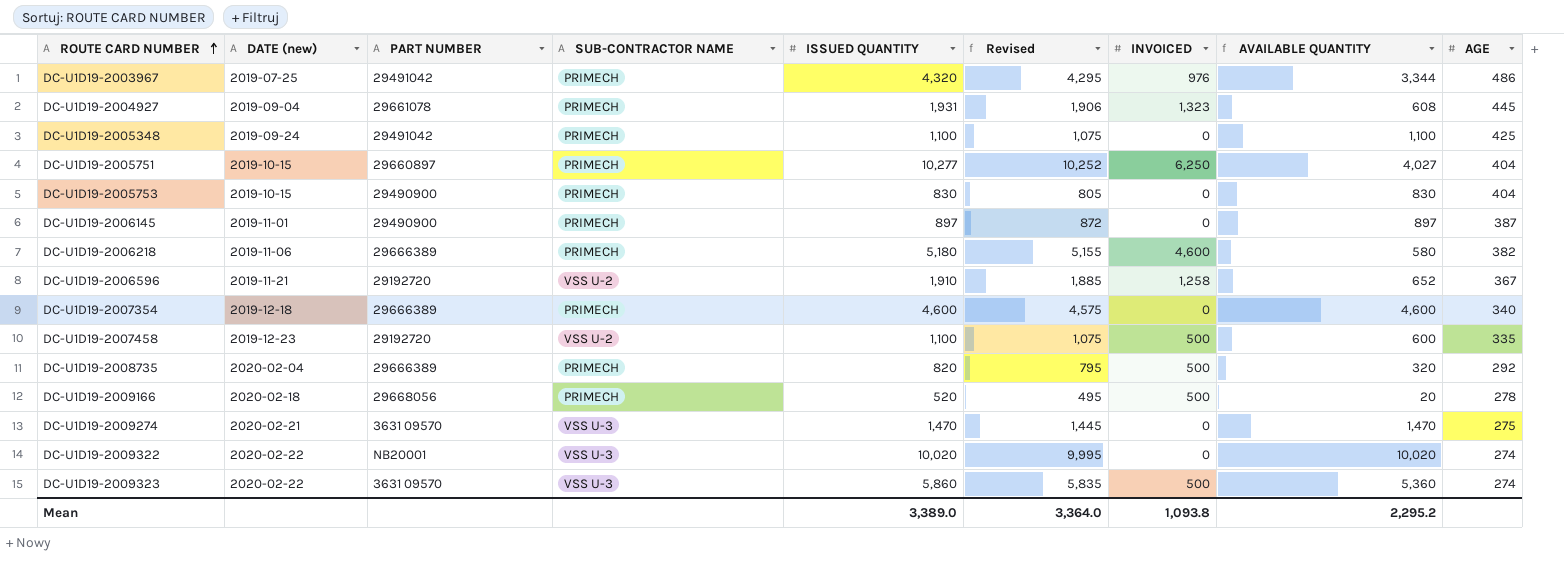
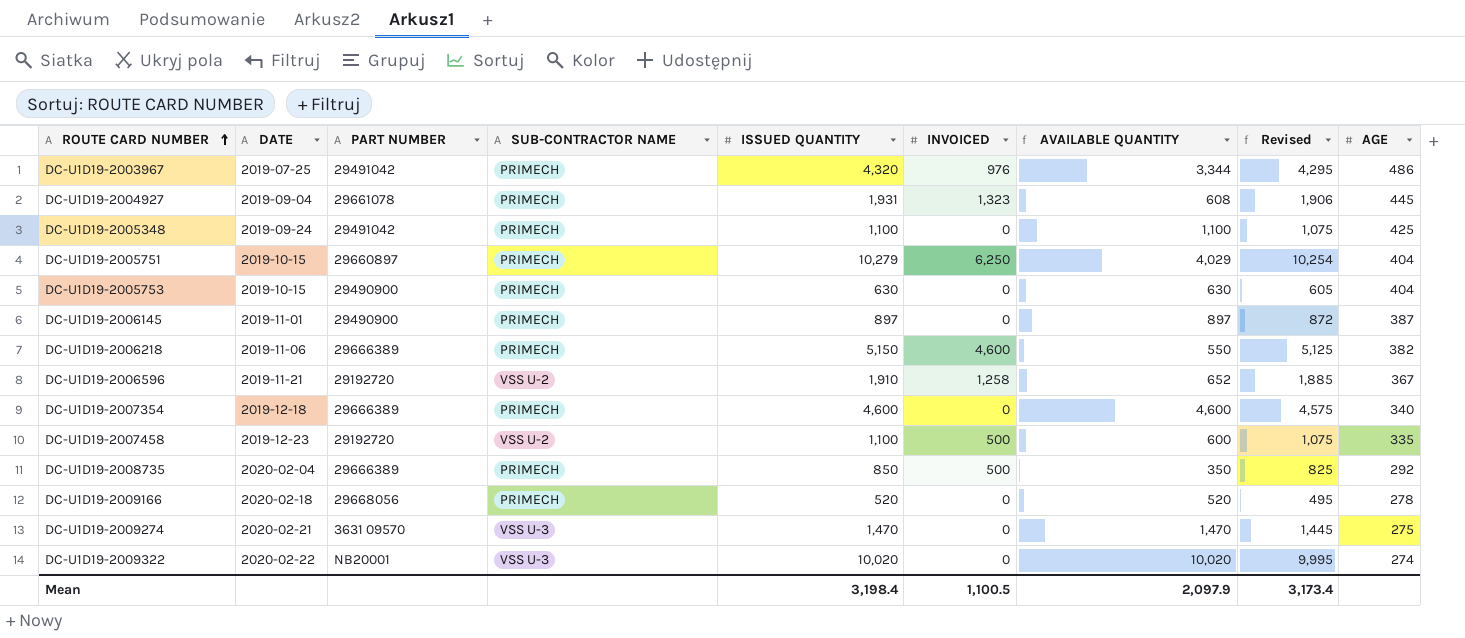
column name: DATE (new) -> DATE
column Revised | position: 6 -> 8
row DC-U1D19-2009323: 2020-02-22 | 3631 09570 | VSS U-3 | 5,860 | 5,835 | 500 | 5,360 | 274 -> none
DC-U1D19-2005751 | ISSUED QUANTITY: 10,277 -> 10,279
DC-U1D19-2005751 | AVAILABLE QUANTITY: 4,027 -> 4,029
DC-U1D19-2005751 | Revised: 10,252 -> 10,254
DC-U1D19-2005753 | ISSUED QUANTITY: 830 -> 630
DC-U1D19-2005753 | AVAILABLE QUANTITY: 830 -> 630
DC-U1D19-2005753 | Revised: 805 -> 605
DC-U1D19-2006218 | ISSUED QUANTITY: 5,180 -> 5,150
DC-U1D19-2006218 | AVAILABLE QUANTITY: 580 -> 550
DC-U1D19-2006218 | Revised: 5,155 -> 5,125
DC-U1D19-2008735 | ISSUED QUANTITY: 820 -> 850
DC-U1D19-2008735 | AVAILABLE QUANTITY: 320 -> 350
DC-U1D19-2008735 | Revised: 795 -> 825
DC-U1D19-2009166 | INVOICED: 500 -> 0
DC-U1D19-2009166 | AVAILABLE QUANTITY: 20 -> 520
Mean | ISSUED QUANTITY: 3,389.0 -> 3,198.4
Mean | INVOICED: 1,093.8 -> 1,100.5
Mean | AVAILABLE QUANTITY: 2,295.2 -> 2,097.9
Mean | Revised: 3,364.0 -> 3,173.4

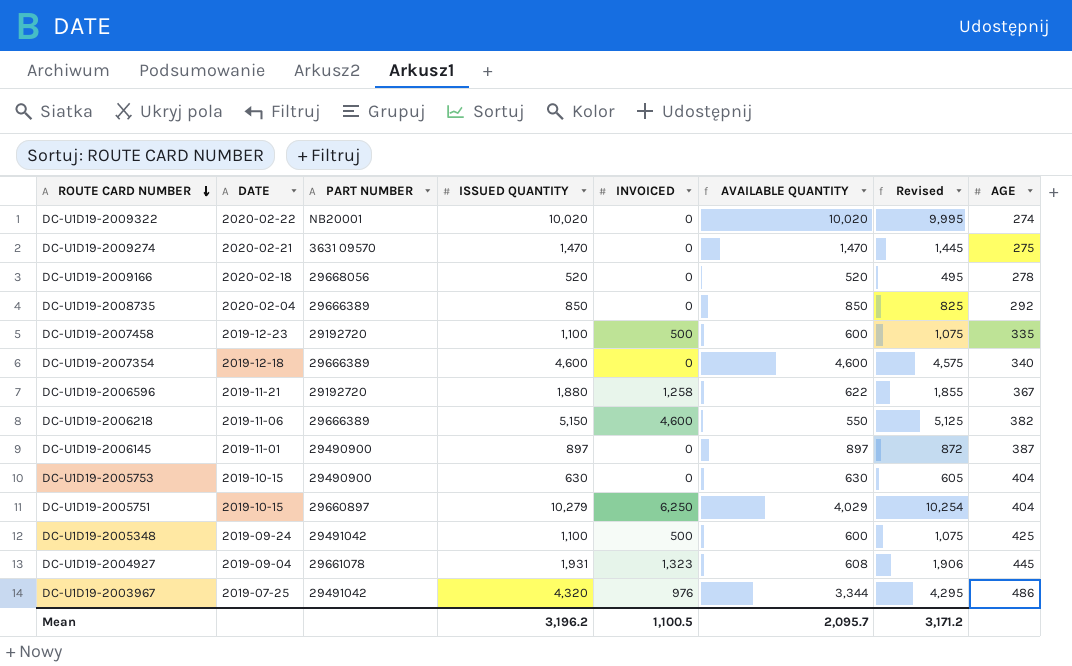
row order: ROUTE CARD NUMBER ascending -> ROUTE CARD NUMBER descending
column SUB-CONTRACTOR NAME | position: 4 -> none
DC-U1D19-2008735 | INVOICED: 500 -> 0
DC-U1D19-2008735 | AVAILABLE QUANTITY: 350 -> 850
DC-U1D19-2006596 | ISSUED QUANTITY: 1,910 -> 1,880
DC-U1D19-2006596 | AVAILABLE QUANTITY: 652 -> 622
DC-U1D19-2006596 | Revised: 1,885 -> 1,855
DC-U1D19-2005348 | INVOICED: 0 -> 500
DC-U1D19-2005348 | AVAILABLE QUANTITY: 1,100 -> 600
Mean | ISSUED QUANTITY: 3,198.4 -> 3,196.2
Mean | AVAILABLE QUANTITY: 2,097.9 -> 2,095.7
Mean | Revised: 3,173.4 -> 3,171.2

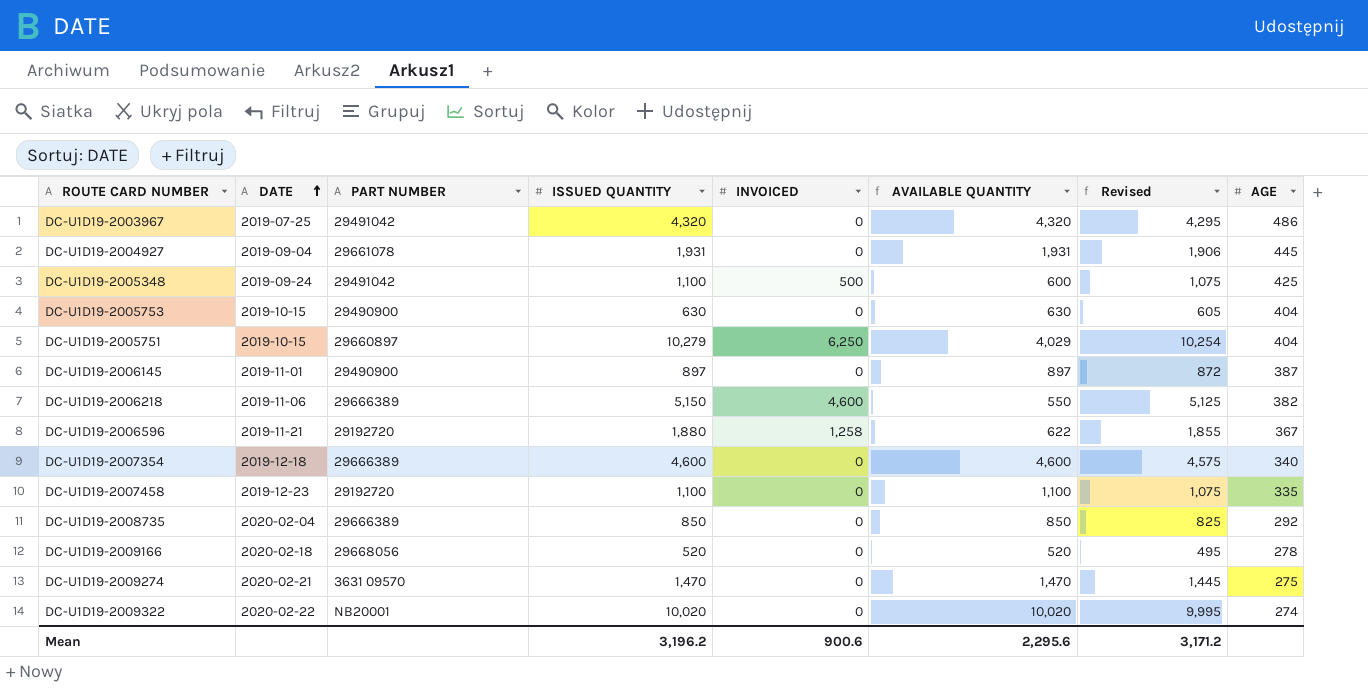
row order: ROUTE CARD NUMBER descending -> DATE ascending
DC-U1D19-2003967 | INVOICED: 976 -> 0
DC-U1D19-2003967 | AVAILABLE QUANTITY: 3,344 -> 4,320
DC-U1D19-2004927 | INVOICED: 1,323 -> 0
DC-U1D19-2004927 | AVAILABLE QUANTITY: 608 -> 1,931
DC-U1D19-2007458 | INVOICED: 500 -> 0
DC-U1D19-2007458 | AVAILABLE QUANTITY: 600 -> 1,100
Mean | INVOICED: 1,100.5 -> 900.6
Mean | AVAILABLE QUANTITY: 2,095.7 -> 2,295.6

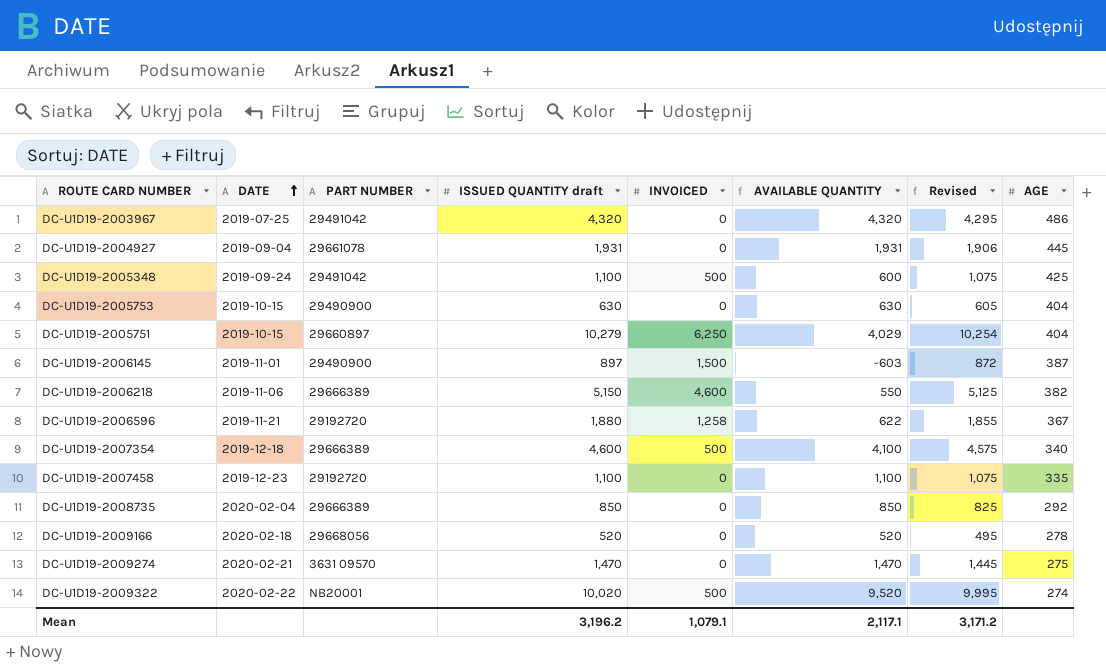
column name: ISSUED QUANTITY -> ISSUED QUANTITY draft
DC-U1D19-2006145 | INVOICED: 0 -> 1,500
DC-U1D19-2006145 | AVAILABLE QUANTITY: 897 -> -603
DC-U1D19-2007354 | INVOICED: 0 -> 500
DC-U1D19-2007354 | AVAILABLE QUANTITY: 4,600 -> 4,100
DC-U1D19-2009322 | INVOICED: 0 -> 500
DC-U1D19-2009322 | AVAILABLE QUANTITY: 10,020 -> 9,520
Mean | INVOICED: 900.6 -> 1,079.1
Mean | AVAILABLE QUANTITY: 2,295.6 -> 2,117.1

